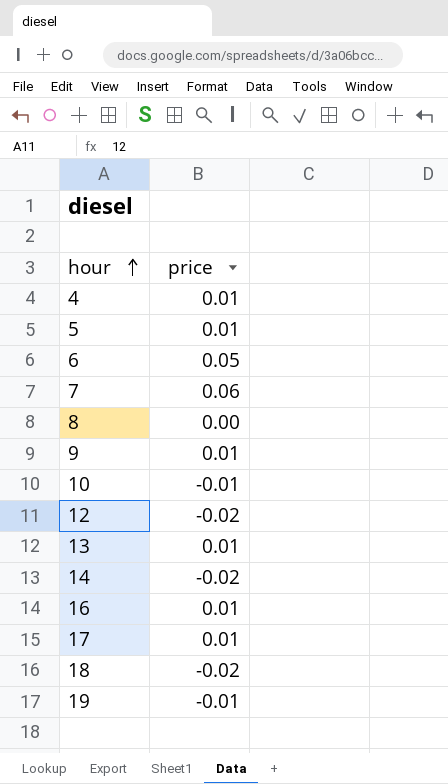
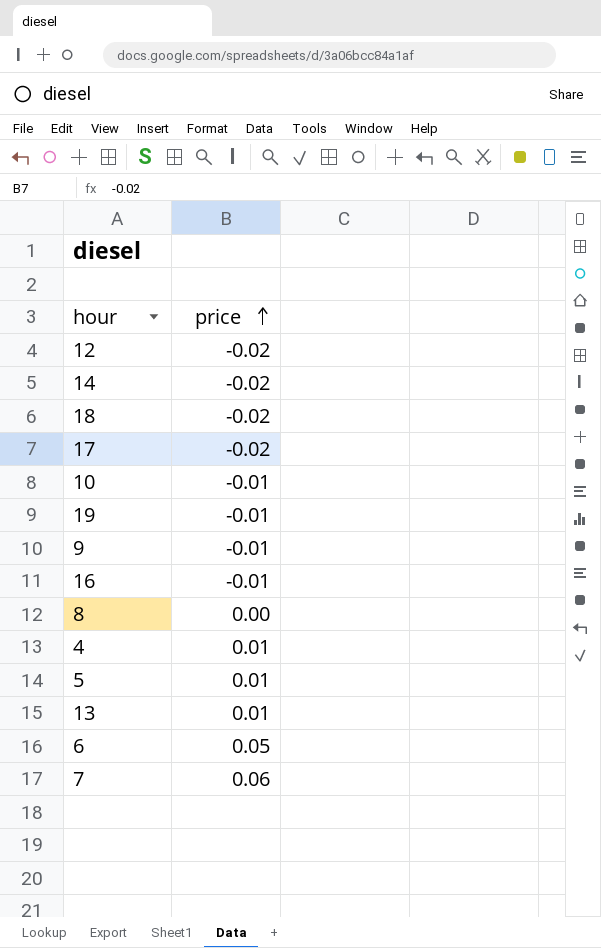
row order: hour ascending -> price ascending
17 | price: 0.01 -> -0.02
9 | price: 0.01 -> -0.01
16 | price: 0.01 -> -0.01

